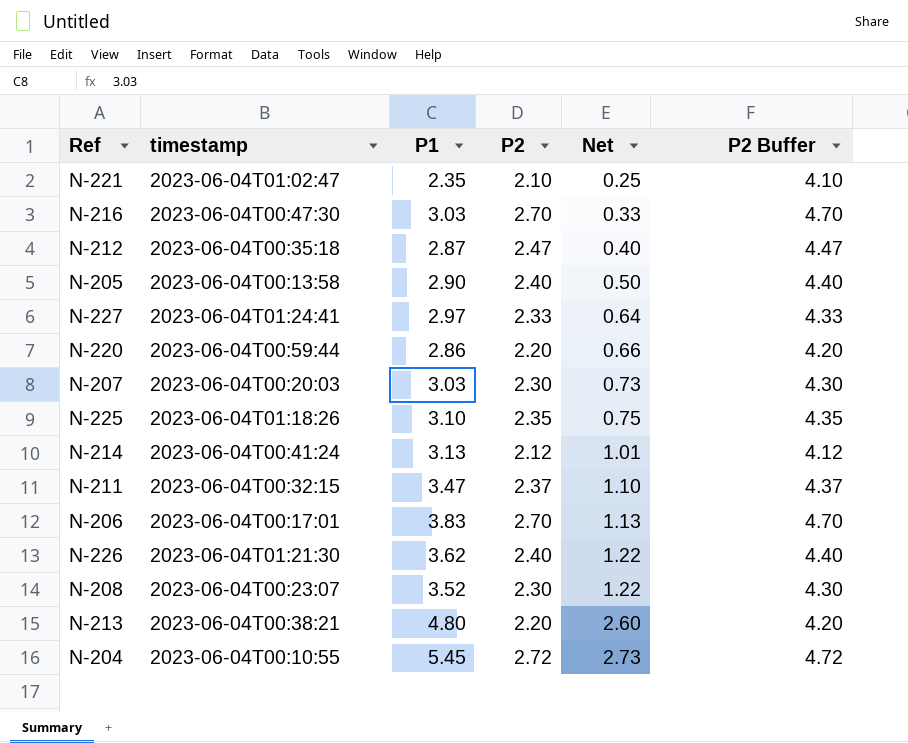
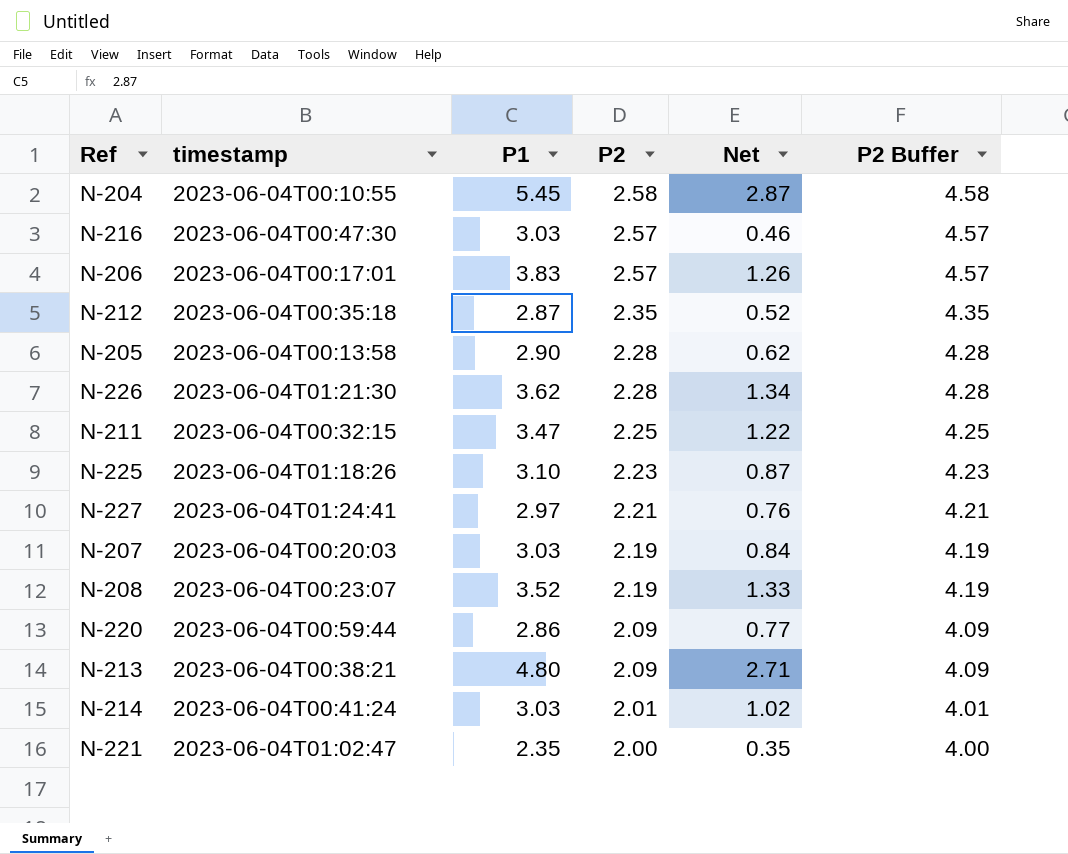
row order: Net ascending -> P2 descending
N-204 | P2: 2.72 -> 2.58
N-204 | Net: 2.73 -> 2.87
N-204 | P2 Buffer: 4.72 -> 4.58
N-216 | P2: 2.70 -> 2.57
N-216 | Net: 0.33 -> 0.46
N-216 | P2 Buffer: 4.70 -> 4.57
N-206 | P2: 2.70 -> 2.57
N-206 | Net: 1.13 -> 1.26
N-206 | P2 Buffer: 4.70 -> 4.57
N-212 | P2: 2.47 -> 2.35
N-212 | Net: 0.40 -> 0.52
N-212 | P2 Buffer: 4.47 -> 4.35
N-205 | P2: 2.40 -> 2.28
N-205 | Net: 0.50 -> 0.62
N-205 | P2 Buffer: 4.40 -> 4.28
N-226 | P2: 2.40 -> 2.28
N-226 | Net: 1.22 -> 1.34
N-226 | P2 Buffer: 4.40 -> 4.28
N-211 | P2: 2.37 -> 2.25
N-211 | Net: 1.10 -> 1.22
N-211 | P2 Buffer: 4.37 -> 4.25
N-225 | P2: 2.35 -> 2.23
N-225 | Net: 0.75 -> 0.87
N-225 | P2 Buffer: 4.35 -> 4.23
N-227 | P2: 2.33 -> 2.21
N-227 | Net: 0.64 -> 0.76
N-227 | P2 Buffer: 4.33 -> 4.21
N-207 | P2: 2.30 -> 2.19
N-207 | Net: 0.73 -> 0.84
N-207 | P2 Buffer: 4.30 -> 4.19
N-208 | P2: 2.30 -> 2.19
N-208 | Net: 1.22 -> 1.33
N-208 | P2 Buffer: 4.30 -> 4.19
N-220 | P2: 2.20 -> 2.09
N-220 | Net: 0.66 -> 0.77
N-220 | P2 Buffer: 4.20 -> 4.09
N-213 | P2: 2.20 -> 2.09
N-213 | Net: 2.60 -> 2.71
N-213 | P2 Buffer: 4.20 -> 4.09
N-214 | P1: 3.13 -> 3.03
N-214 | P2: 2.12 -> 2.01
N-214 | Net: 1.01 -> 1.02
N-214 | P2 Buffer: 4.12 -> 4.01
N-221 | P2: 2.10 -> 2.00
N-221 | Net: 0.25 -> 0.35
N-221 | P2 Buffer: 4.10 -> 4.00

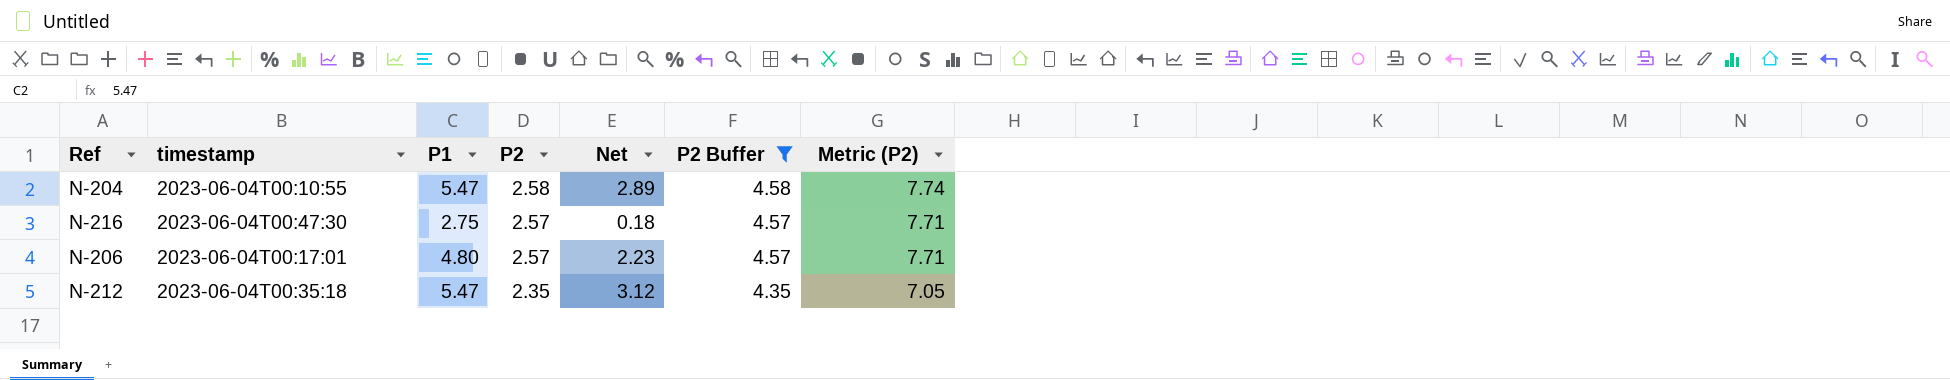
filter: none -> P2 Buffer >= 4.35
column Metric (P2) | formula: none -> [P2] * 3
N-204 | P1: 5.45 -> 5.47
N-204 | Net: 2.87 -> 2.89
N-216 | P1: 3.03 -> 2.75
N-216 | Net: 0.46 -> 0.18
N-206 | P1: 3.83 -> 4.80
N-206 | Net: 1.26 -> 2.23
N-212 | P1: 2.87 -> 5.47
N-212 | Net: 0.52 -> 3.12

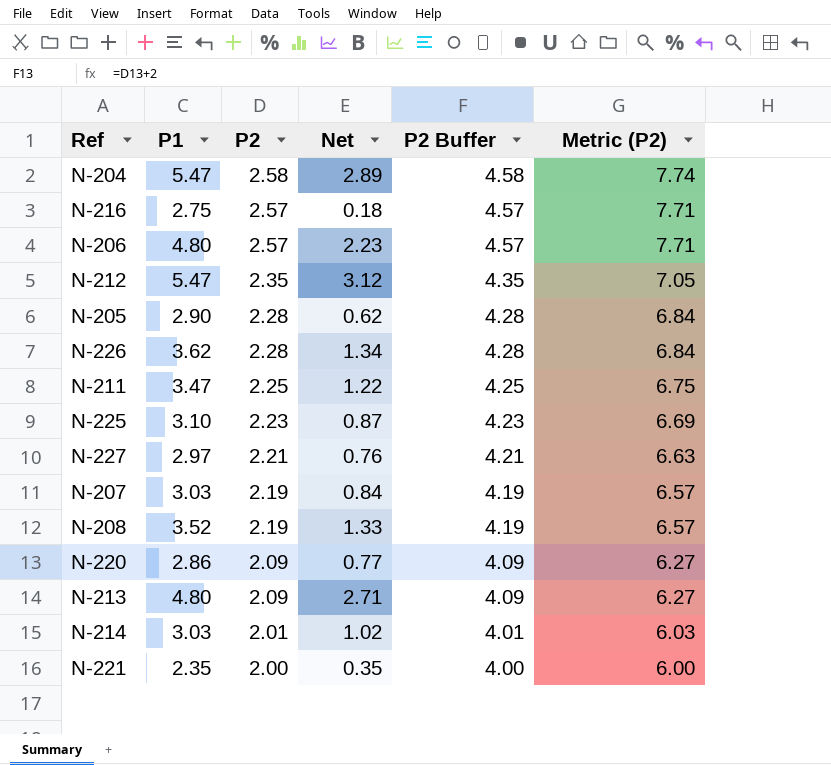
filter: P2 Buffer >= 4.35 -> none
column timestamp | position: 2 -> none

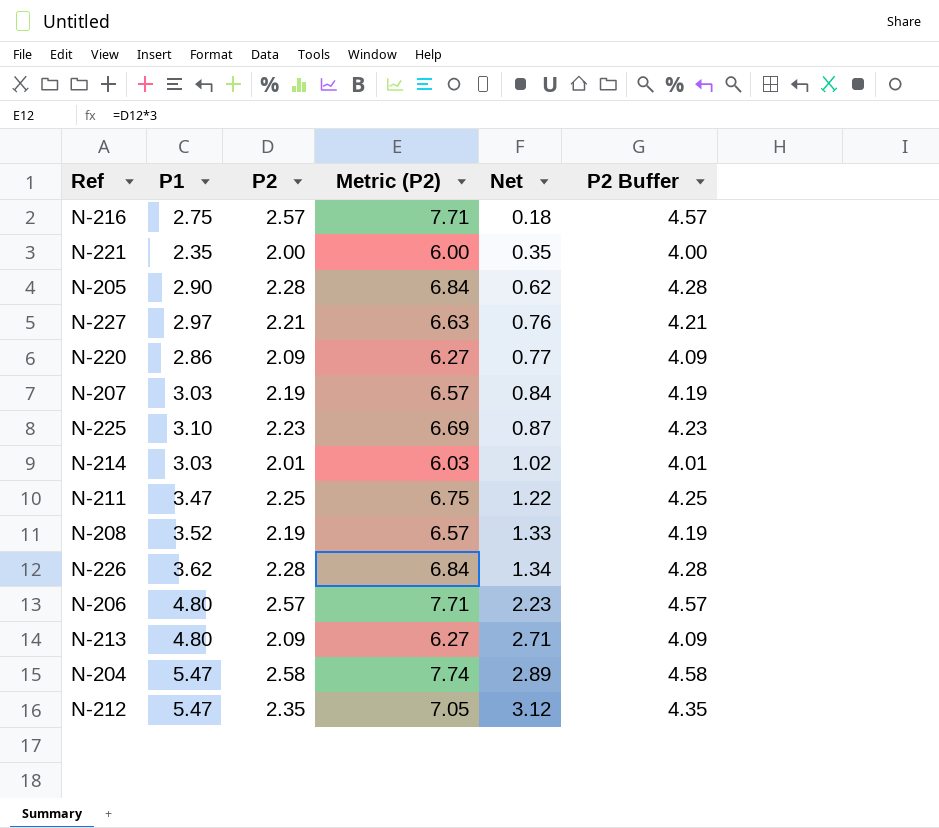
row order: P2 descending -> Net ascending
column Metric (P2) | position: 6 -> 4

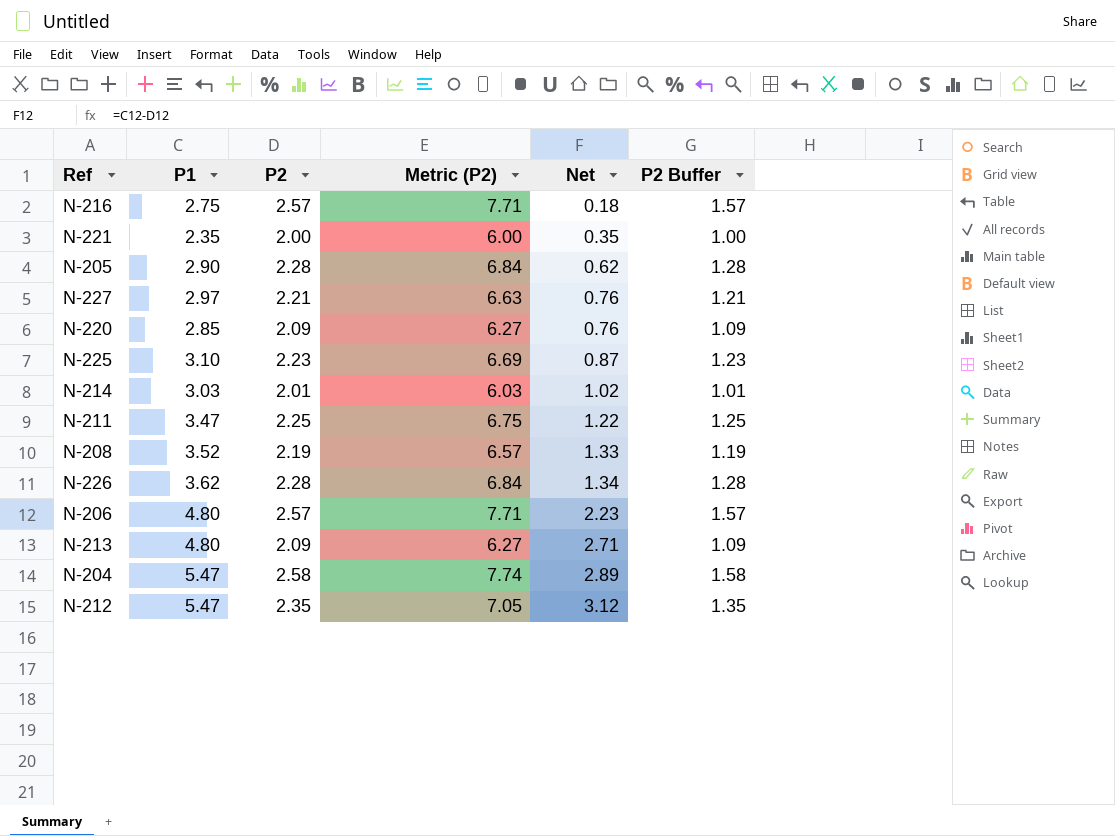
column P2 Buffer | formula: [P2] + 2 -> [P2] - 1
row N-207: 3.03 | 2.19 | 6.57 | 0.84 | 4.19 -> none
N-220 | P1: 2.86 -> 2.85
N-220 | Net: 0.77 -> 0.76

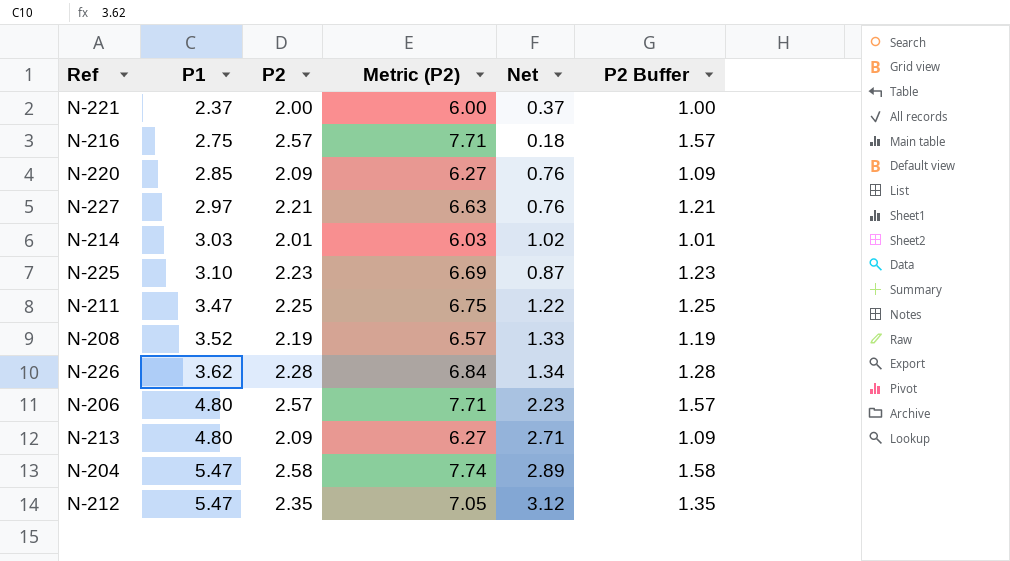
row order: Net ascending -> P1 ascending
row N-205: 2.90 | 2.28 | 6.84 | 0.62 | 1.28 -> none
N-221 | P1: 2.35 -> 2.37
N-221 | Net: 0.35 -> 0.37

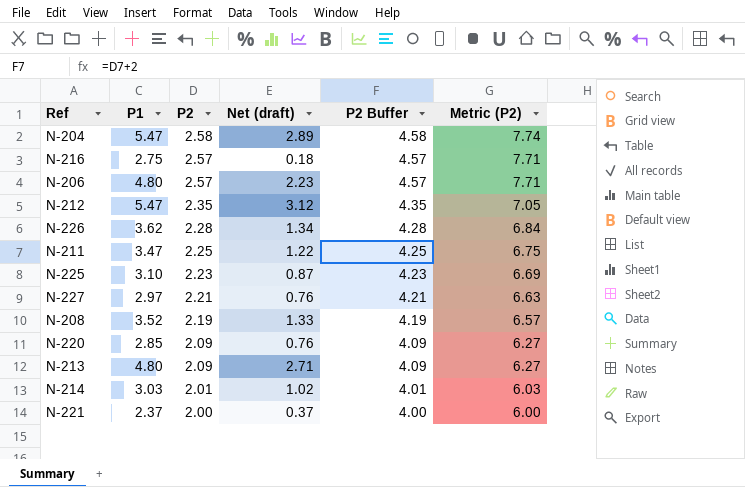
row order: P1 ascending -> P2 descending
column name: Net -> Net (draft)
column P2 Buffer | formula: [P2] - 1 -> [P2] + 2
column Metric (P2) | position: 4 -> 6

